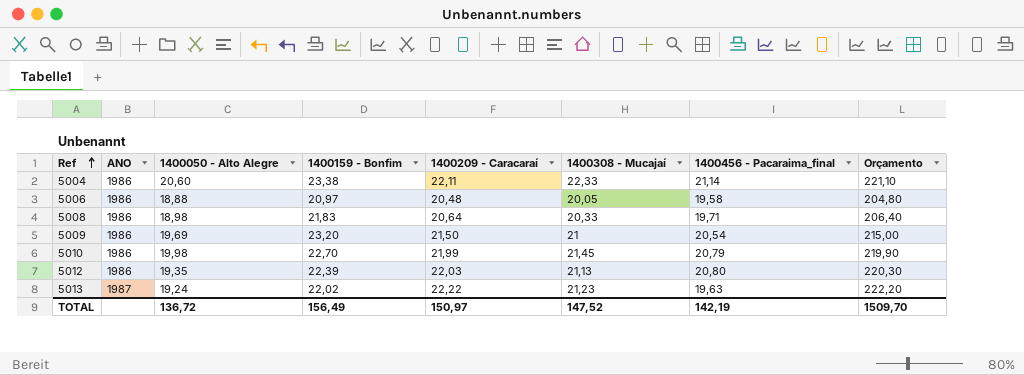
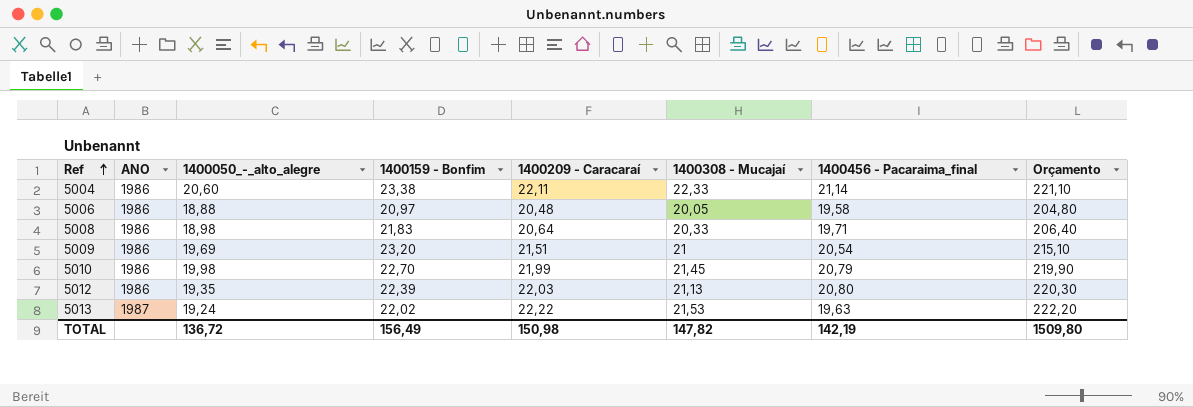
column name: 1400050 - Alto Alegre -> 1400050_-_alto_alegre
5009 | 1400209 - Caracaraí: 21,50 -> 21,51
5009 | Orçamento: 215,00 -> 215,10
5013 | 1400308 - Mucajaí: 21,23 -> 21,53
TOTAL | 1400209 - Caracaraí: 150,97 -> 150,98
TOTAL | 1400308 - Mucajaí: 147,52 -> 147,82
TOTAL | Orçamento: 1509,70 -> 1509,80

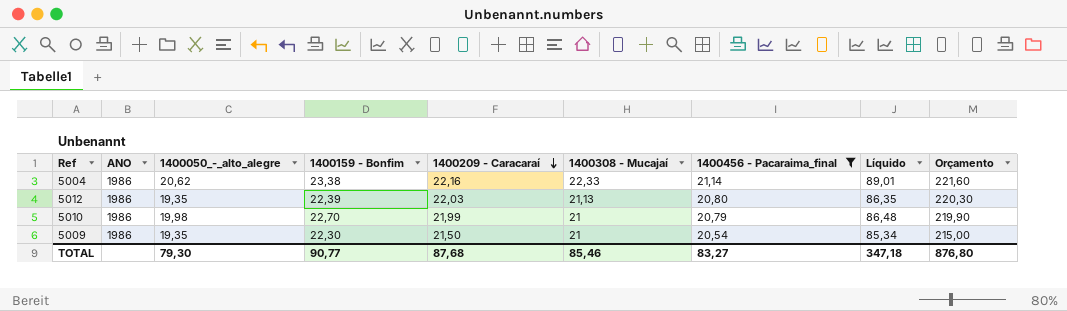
filter: none -> 1400456 - Pacaraima_final >= 20,54
row order: Ref ascending -> 1400209 - Caracaraí descending
column Líquido | formula: none -> [1400159 - Bonfim] + [1400209 - Caracaraí] + [1400308 - Mucajaí] + [1400456 - Pacaraima_final]
5004 | 1400050_-_alto_alegre: 20,60 -> 20,62
5004 | 1400209 - Caracaraí: 22,11 -> 22,16
5004 | Orçamento: 221,10 -> 221,60
5010 | 1400308 - Mucajaí: 21,45 -> 21
5009 | 1400050_-_alto_alegre: 19,69 -> 19,35
5009 | 1400159 - Bonfim: 23,20 -> 22,30
5009 | 1400209 - Caracaraí: 21,51 -> 21,50
5009 | Orçamento: 215,10 -> 215,00
TOTAL | 1400050_-_alto_alegre: 136,72 -> 79,30
TOTAL | 1400159 - Bonfim: 156,49 -> 90,77
TOTAL | 1400209 - Caracaraí: 150,98 -> 87,68
TOTAL | 1400308 - Mucajaí: 147,82 -> 85,46
TOTAL | 1400456 - Pacaraima_final: 142,19 -> 83,27
TOTAL | Orçamento: 1509,80 -> 876,80

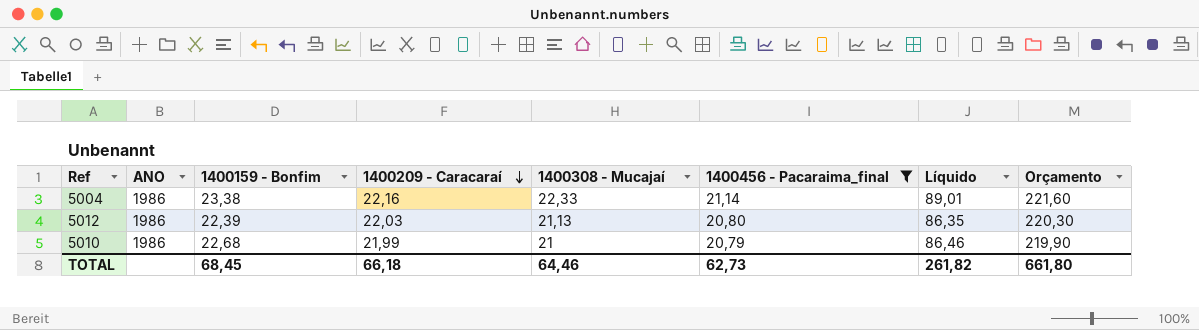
column 1400050_-_alto_alegre | position: 3 -> none
row 5009: 1986 | 19,35 | 22,30 | 21,50 | 21 | 20,54 | 85,34 | 215,00 -> none
5010 | 1400159 - Bonfim: 22,70 -> 22,68
5010 | Líquido: 86,48 -> 86,46
TOTAL | 1400159 - Bonfim: 90,77 -> 68,45
TOTAL | 1400209 - Caracaraí: 87,68 -> 66,18
TOTAL | 1400308 - Mucajaí: 85,46 -> 64,46
TOTAL | 1400456 - Pacaraima_final: 83,27 -> 62,73
TOTAL | Líquido: 347,18 -> 261,82
TOTAL | Orçamento: 876,80 -> 661,80

